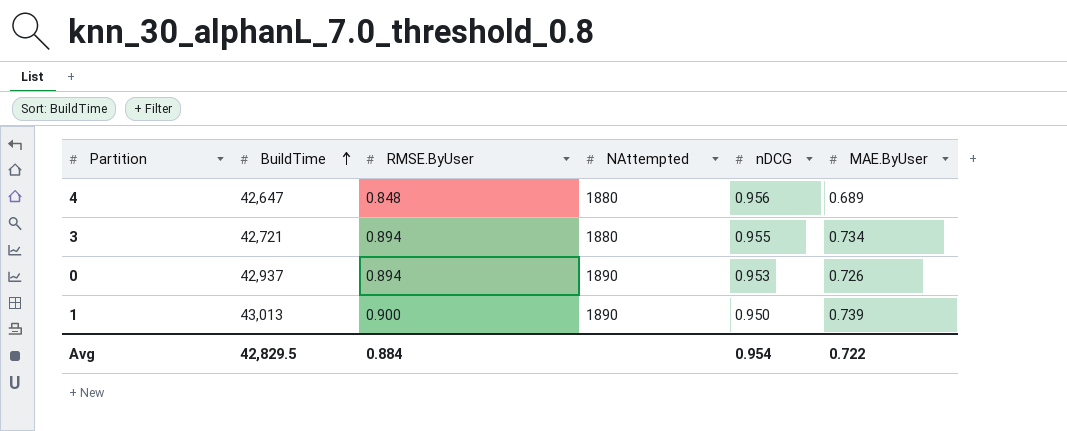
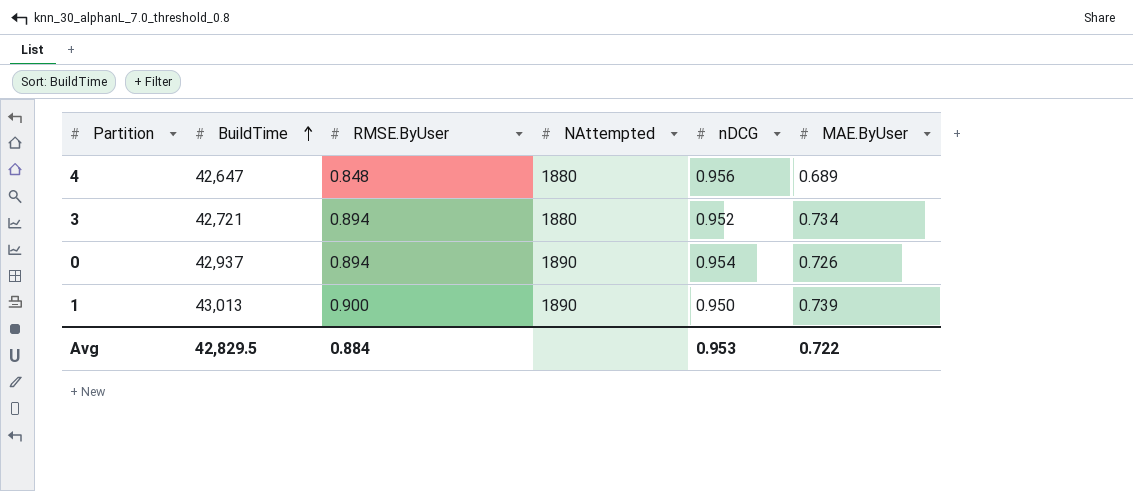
3 | nDCG: 0.955 -> 0.952
0 | nDCG: 0.953 -> 0.954
Avg | nDCG: 0.954 -> 0.953

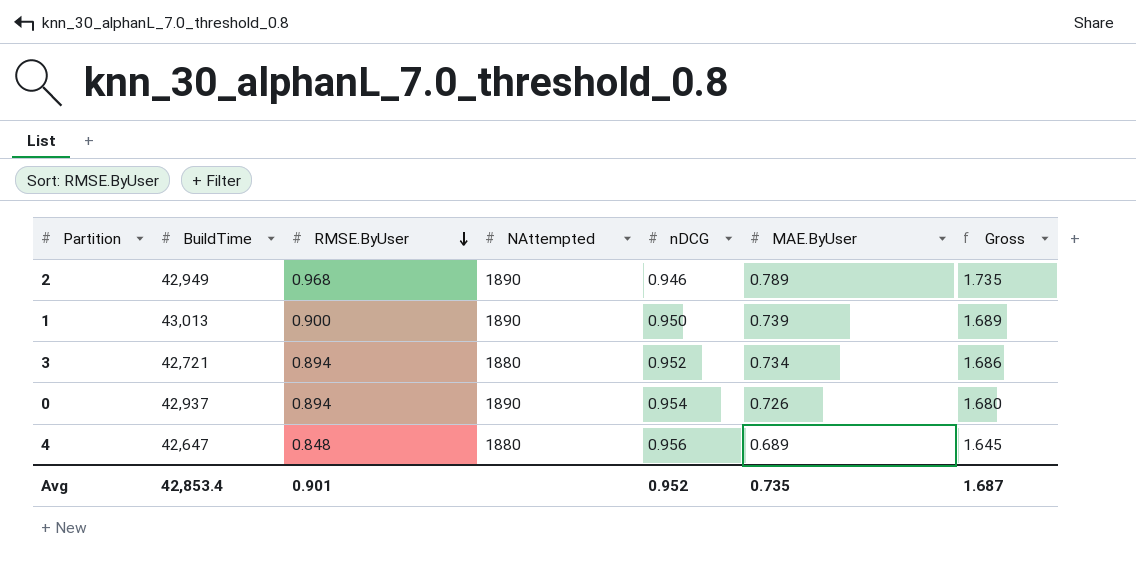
row order: BuildTime ascending -> RMSE.ByUser descending
column Gross | formula: none -> [nDCG] + [MAE.ByUser]
row 2: none -> 42,949 | 0.968 | 1890 | 0.946 | 0.789 | 1.735
Avg | BuildTime: 42,829.5 -> 42,853.4
Avg | RMSE.ByUser: 0.884 -> 0.901
Avg | nDCG: 0.953 -> 0.952
Avg | MAE.ByUser: 0.722 -> 0.735

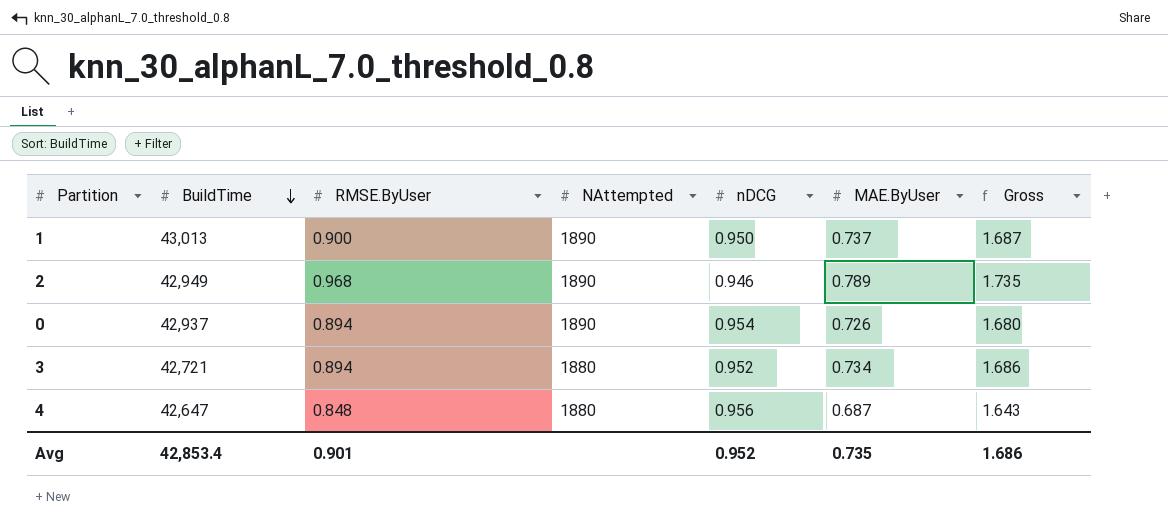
row order: RMSE.ByUser descending -> BuildTime descending
1 | MAE.ByUser: 0.739 -> 0.737
1 | Gross: 1.689 -> 1.687
4 | MAE.ByUser: 0.689 -> 0.687
4 | Gross: 1.645 -> 1.643
Avg | Gross: 1.687 -> 1.686

